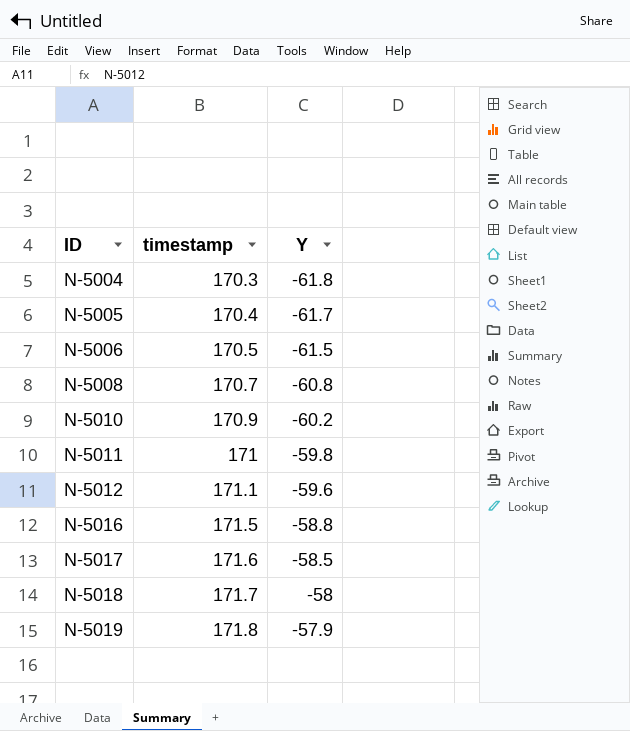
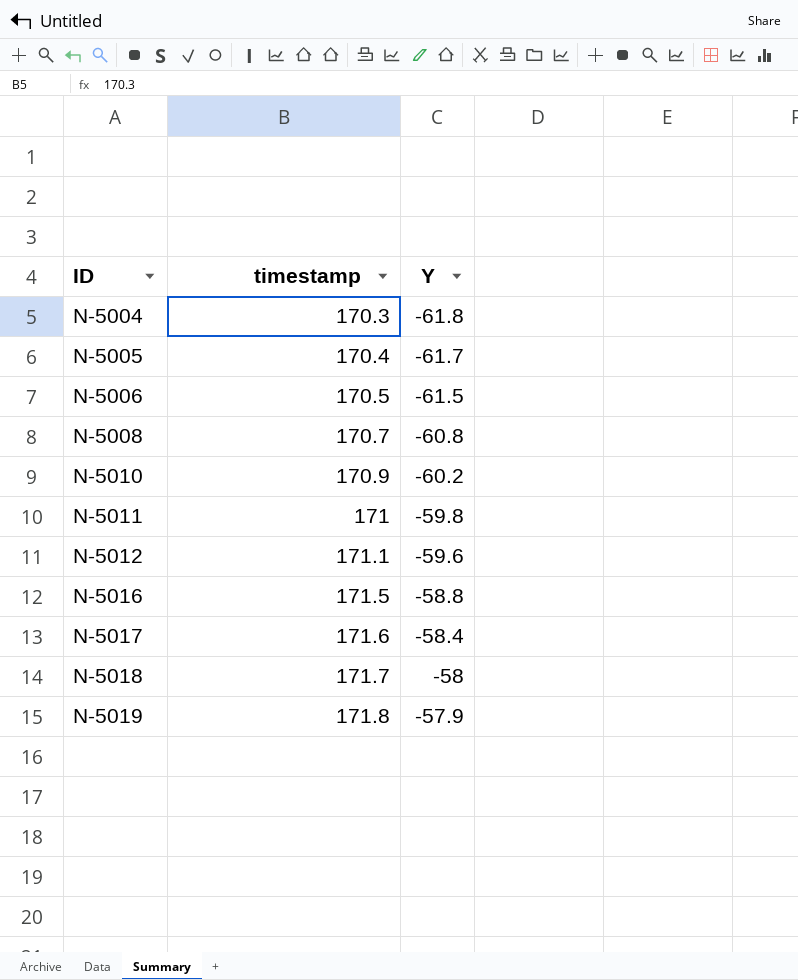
N-5017 | Y: -58.5 -> -58.4

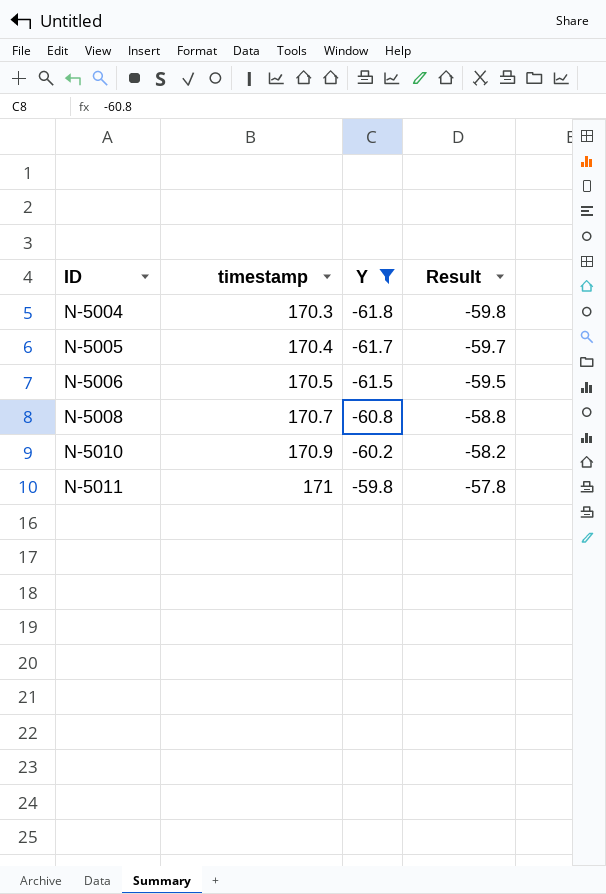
filter: none -> Y <= -59.8
column Result | formula: none -> [Y] + 2

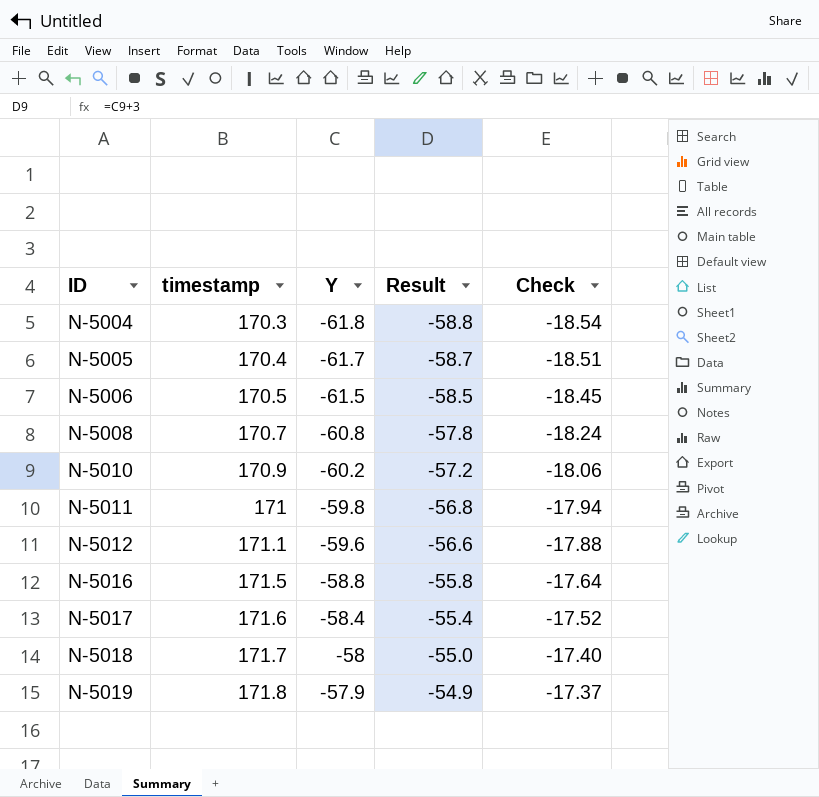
filter: Y <= -59.8 -> none
column Result | formula: [Y] + 2 -> [Y] + 3
column Check | formula: none -> [Y] * 0.3

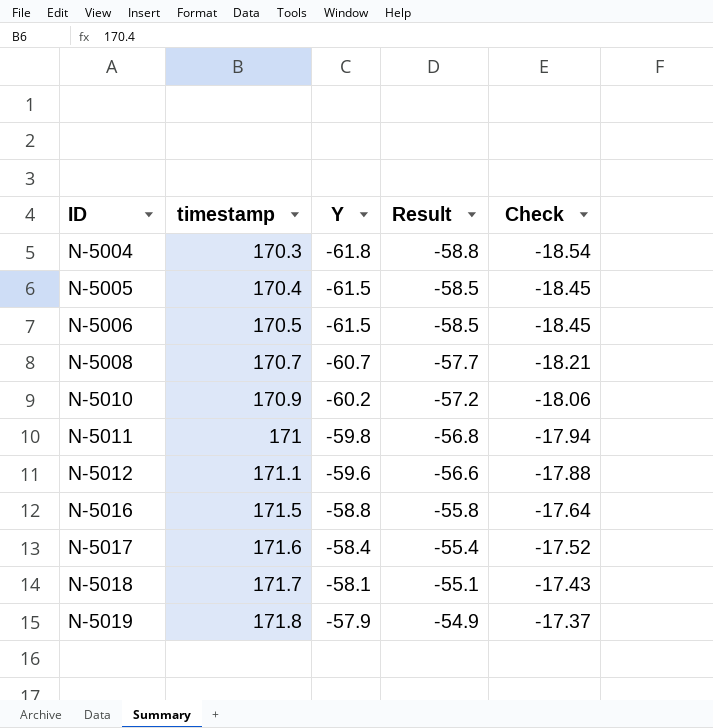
N-5005 | Y: -61.7 -> -61.5
N-5005 | Result: -58.7 -> -58.5
N-5005 | Check: -18.51 -> -18.45
N-5008 | Y: -60.8 -> -60.7
N-5008 | Result: -57.8 -> -57.7
N-5008 | Check: -18.24 -> -18.21
N-5018 | Y: -58 -> -58.1
N-5018 | Result: -55.0 -> -55.1
N-5018 | Check: -17.40 -> -17.43

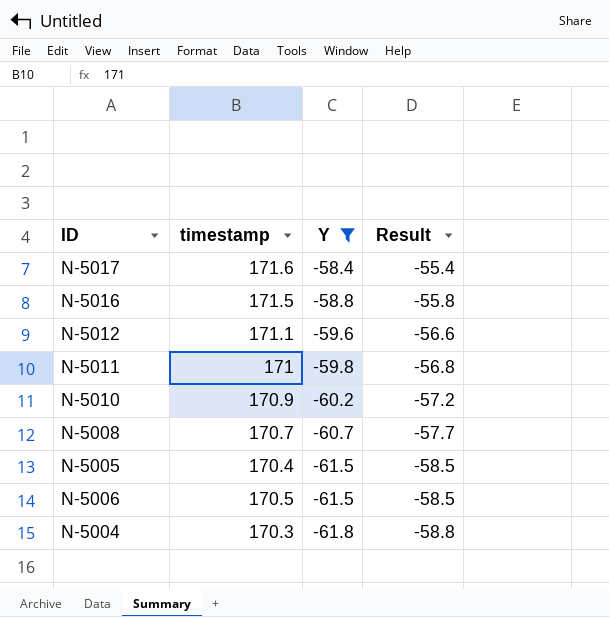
filter: none -> Y <= -58.4
row order: ID ascending -> Y descending
column Check | formula: [Y] * 0.3 -> none

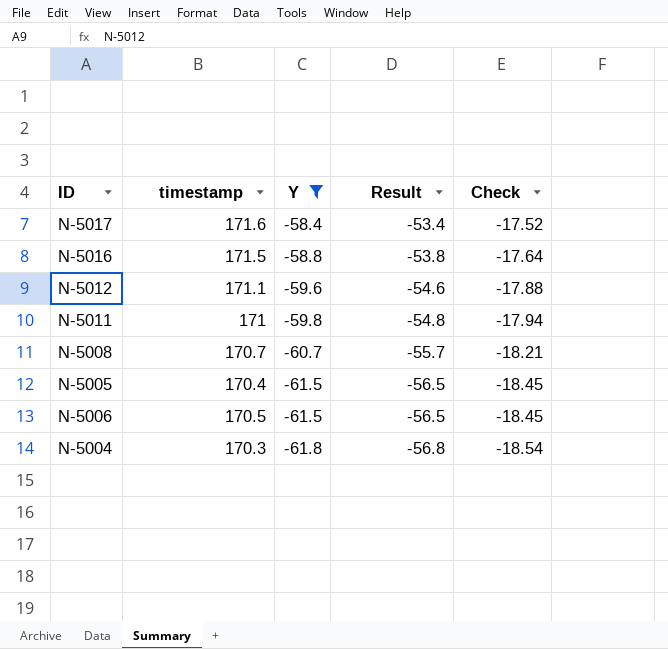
column Result | formula: [Y] + 3 -> [Y] + 5
column Check | formula: none -> [Y] * 0.3
row N-5010: 170.9 | -60.2 | -57.2 -> none

